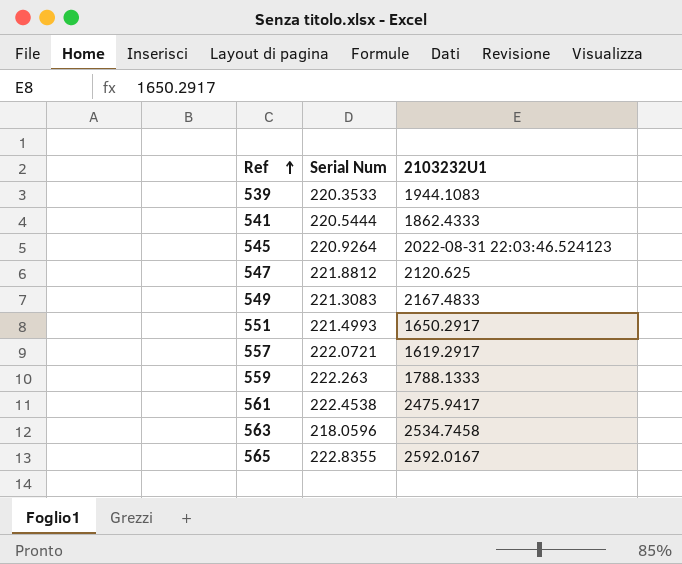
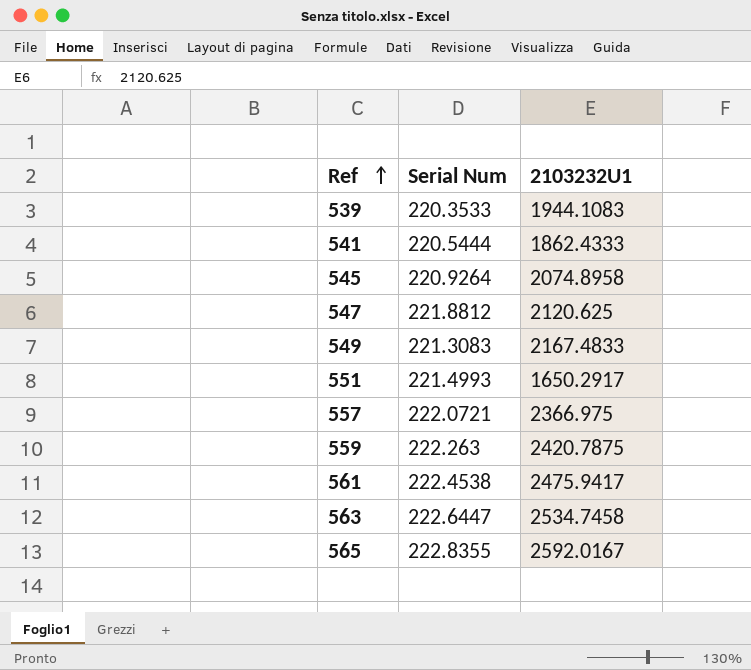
545 | 2103232U1: 2022-08-31 22:03:46.524123 -> 2074.8958
557 | 2103232U1: 1619.2917 -> 2366.975
559 | 2103232U1: 1788.1333 -> 2420.7875
563 | Serial Num: 218.0596 -> 222.6447

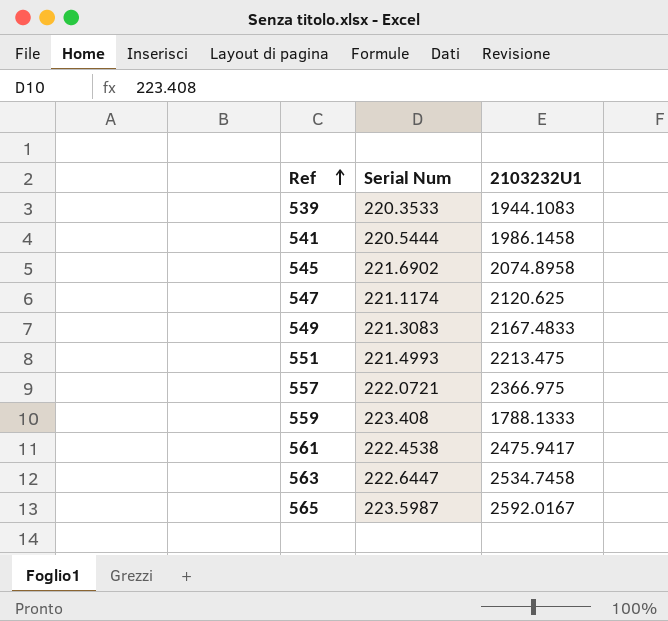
541 | 2103232U1: 1862.4333 -> 1986.1458
545 | Serial Num: 220.9264 -> 221.6902
547 | Serial Num: 221.8812 -> 221.1174
551 | 2103232U1: 1650.2917 -> 2213.475
559 | Serial Num: 222.263 -> 223.408
559 | 2103232U1: 2420.7875 -> 1788.1333
565 | Serial Num: 222.8355 -> 223.5987

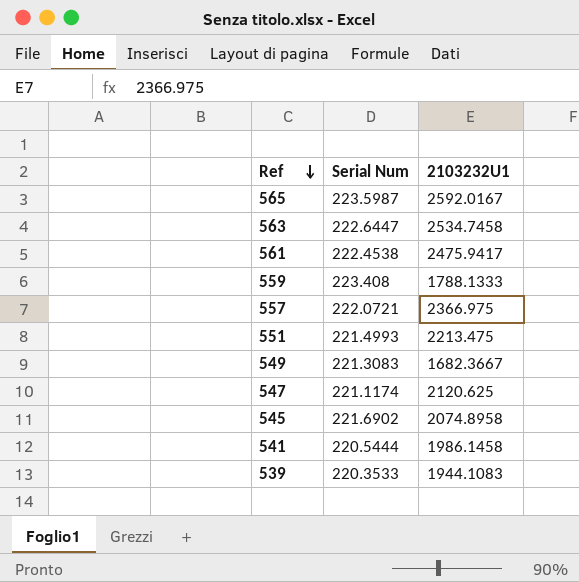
row order: Ref ascending -> Ref descending
549 | 2103232U1: 2167.4833 -> 1682.3667

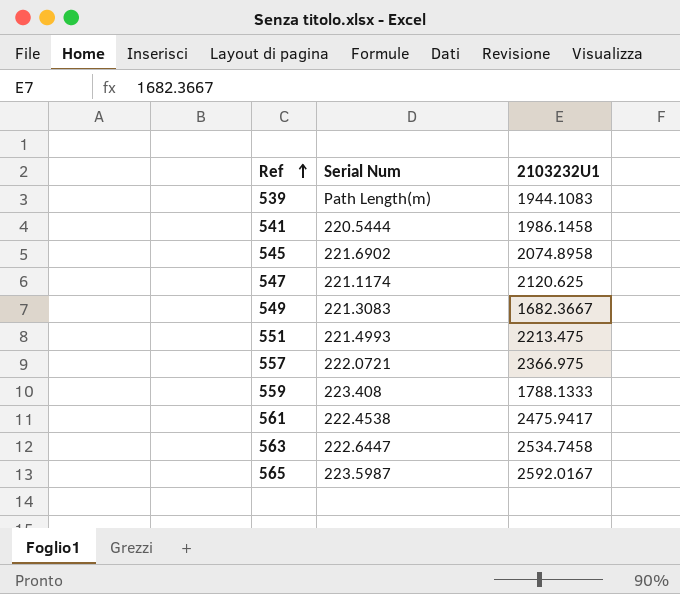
row order: Ref descending -> Ref ascending
539 | Serial Num: 220.3533 -> Path Length(m)

